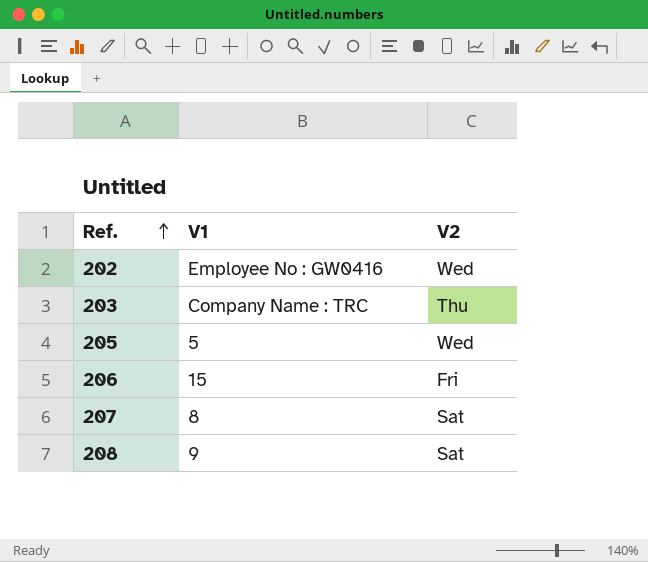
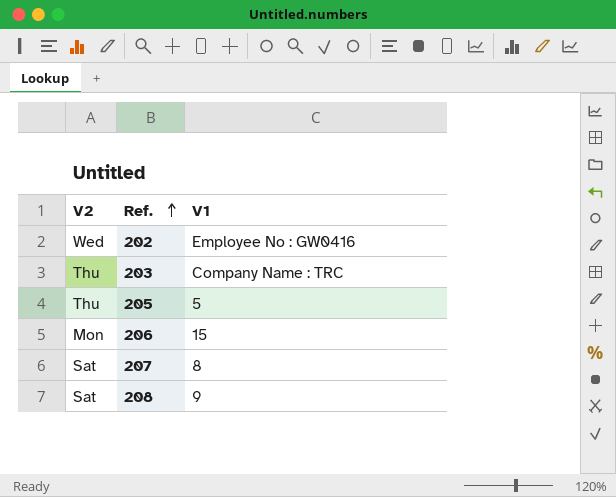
column V2 | position: 3 -> 1
205 | V2: Wed -> Thu
206 | V2: Fri -> Mon

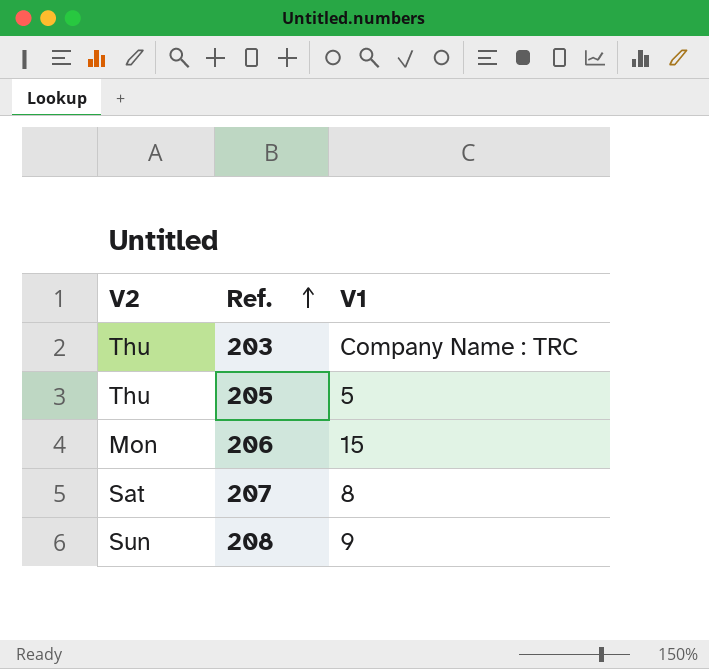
row 202: Wed | Employee No : GW0416 -> none
208 | V2: Sat -> Sun

